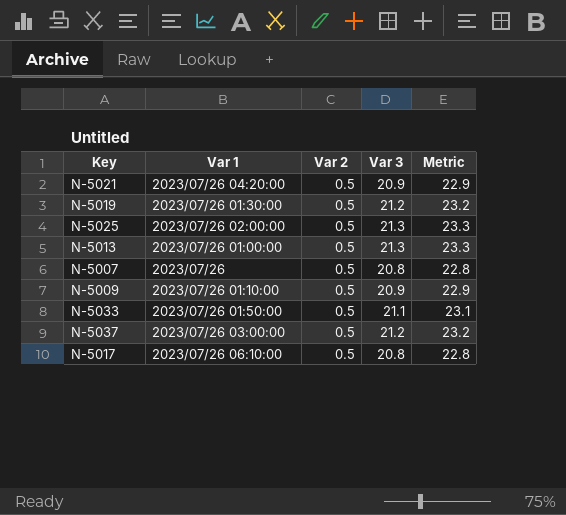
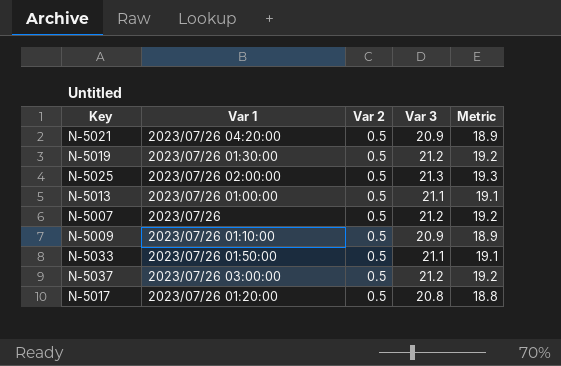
column Metric | formula: [Var 3] + 2 -> [Var 3] - 2
N-5013 | Var 3: 21.3 -> 21.1
N-5007 | Var 3: 20.8 -> 21.2
N-5017 | Var 1: 2023/07/26 06:10:00 -> 2023/07/26 01:20:00

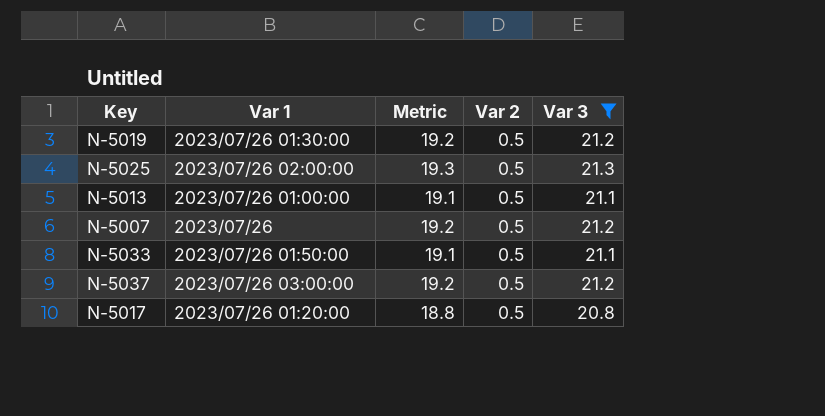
filter: none -> Var 3 != 20.9
column Metric | position: 5 -> 3

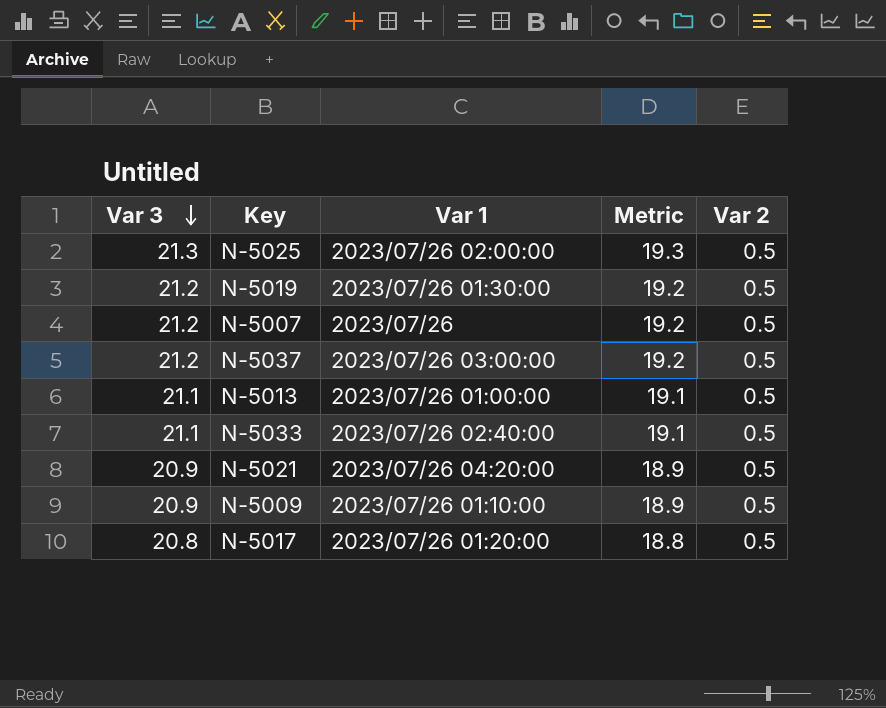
filter: Var 3 != 20.9 -> none
row order: none -> Var 3 descending
column Var 3 | position: 5 -> 1
N-5033 | Var 1: 2023/07/26 01:50:00 -> 2023/07/26 02:40:00

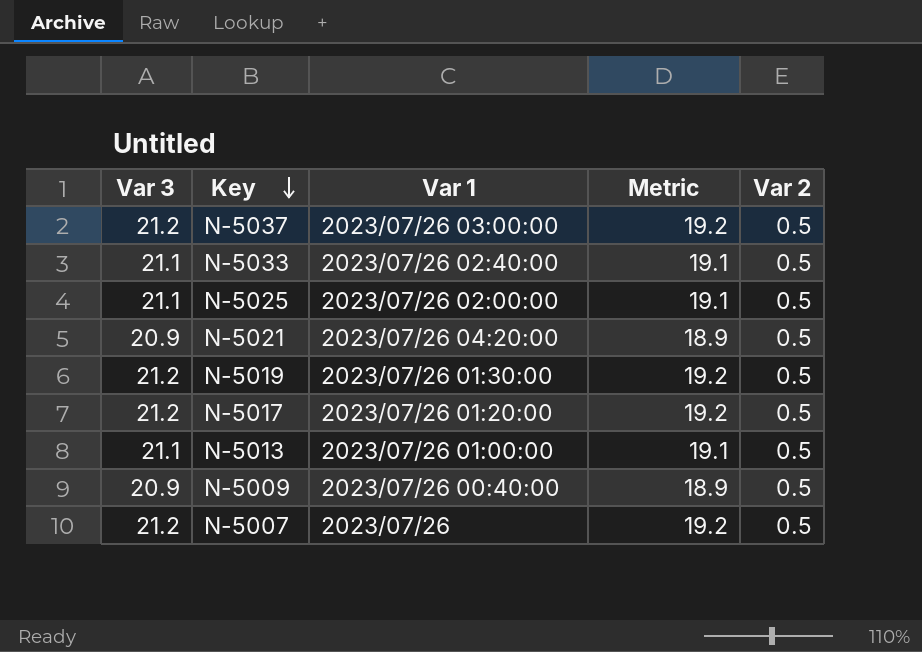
row order: Var 3 descending -> Key descending
N-5025 | Var 3: 21.3 -> 21.1
N-5025 | Metric: 19.3 -> 19.1
N-5017 | Var 3: 20.8 -> 21.2
N-5017 | Metric: 18.8 -> 19.2
N-5009 | Var 1: 2023/07/26 01:10:00 -> 2023/07/26 00:40:00

